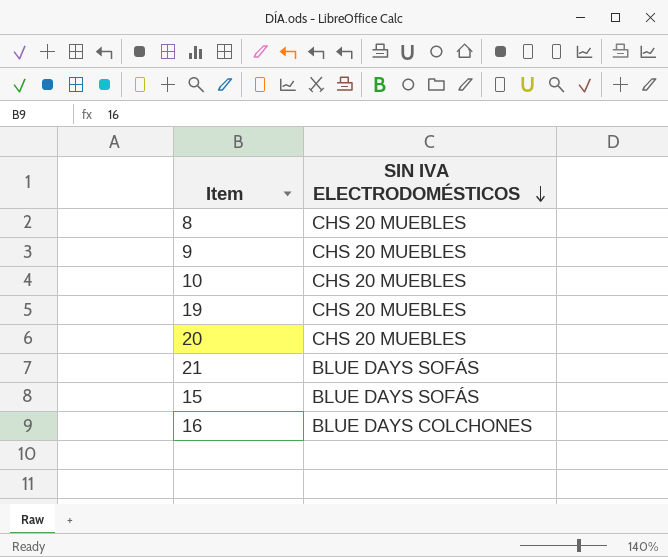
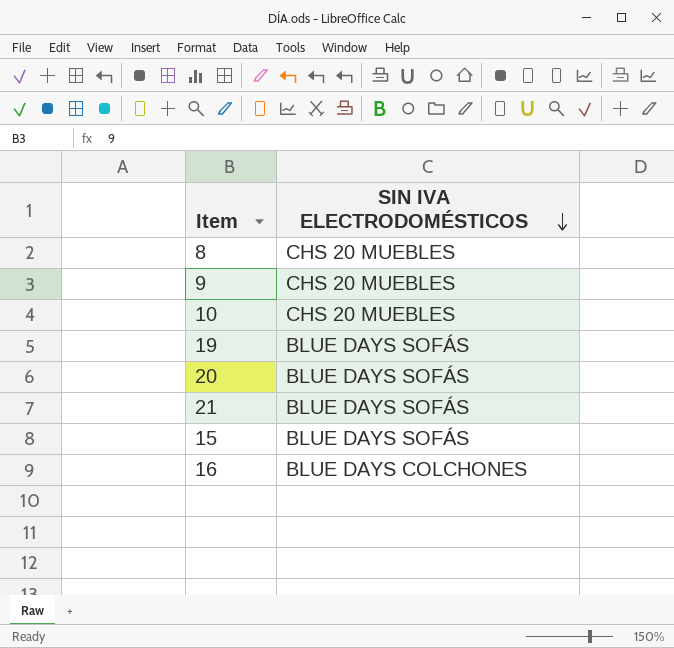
19 | SIN IVA ELECTRODOMÉSTICOS: CHS 20 MUEBLES -> BLUE DAYS SOFÁS
20 | SIN IVA ELECTRODOMÉSTICOS: CHS 20 MUEBLES -> BLUE DAYS SOFÁS

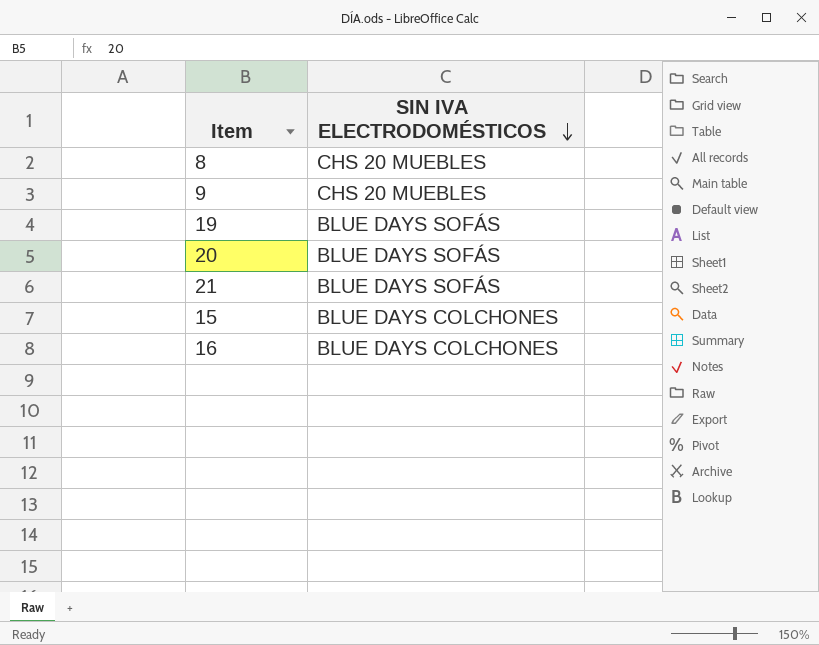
row 10: CHS 20 MUEBLES -> none
15 | SIN IVA ELECTRODOMÉSTICOS: BLUE DAYS SOFÁS -> BLUE DAYS COLCHONES

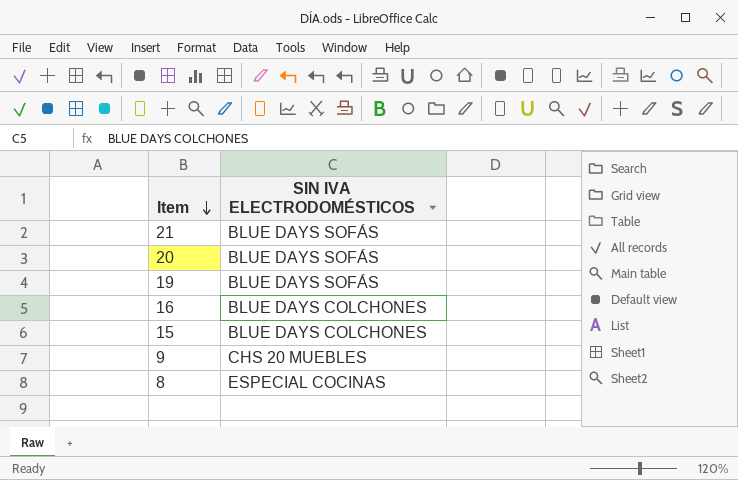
row order: SIN IVA ELECTRODOMÉSTICOS descending -> Item descending
8 | SIN IVA ELECTRODOMÉSTICOS: CHS 20 MUEBLES -> ESPECIAL COCINAS

